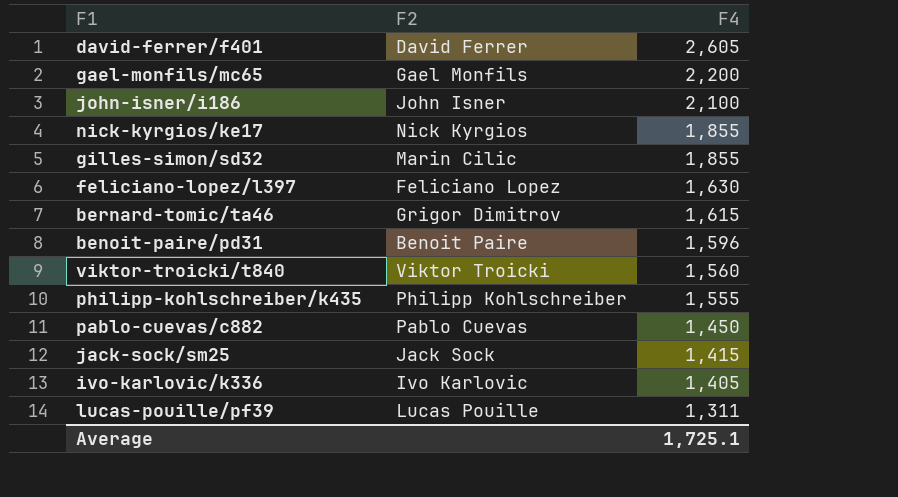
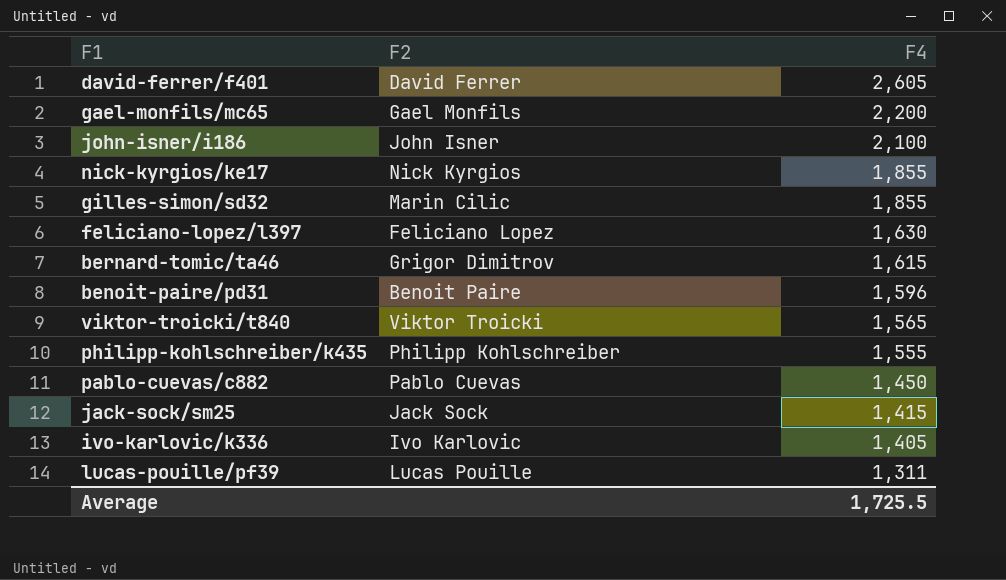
viktor-troicki/t840 | F4: 1,560 -> 1,565
Average | F4: 1,725.1 -> 1,725.5

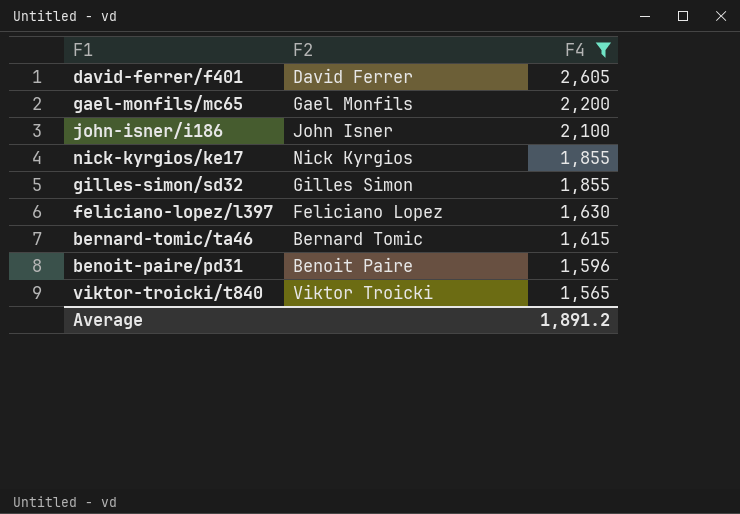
filter: none -> F4 >= 1,565
gilles-simon/sd32 | F2: Marin Cilic -> Gilles Simon
bernard-tomic/ta46 | F2: Grigor Dimitrov -> Bernard Tomic
Average | F4: 1,725.5 -> 1,891.2

